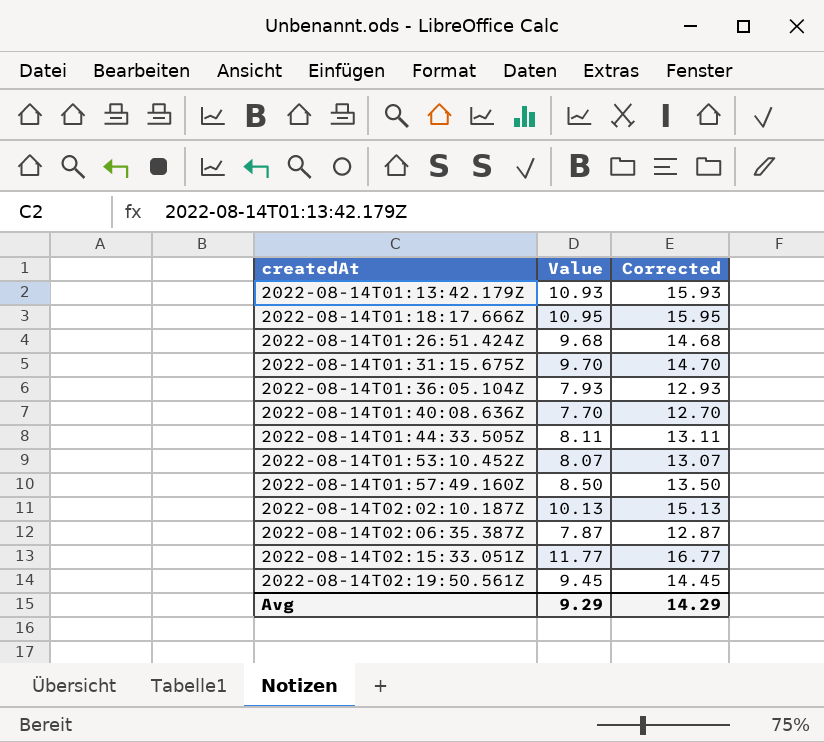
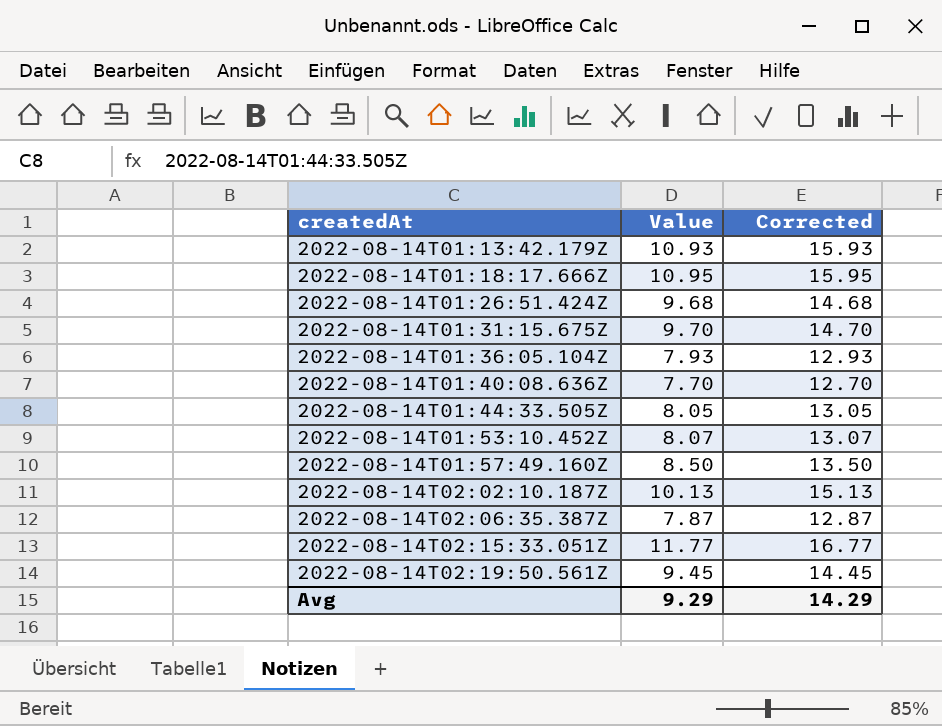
2022-08-14T01:44:33.505Z | Value: 8.11 -> 8.05
2022-08-14T01:44:33.505Z | Corrected: 13.11 -> 13.05

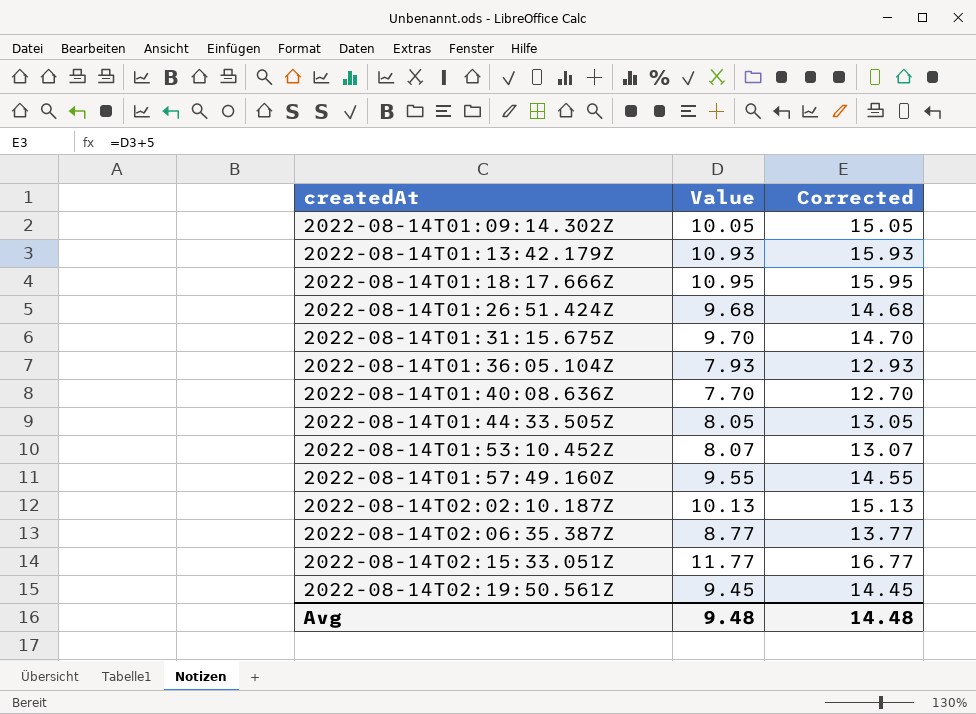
row 2022-08-14T01:09:14.302Z: none -> 10.05 | 15.05
2022-08-14T01:57:49.160Z | Value: 8.50 -> 9.55
2022-08-14T01:57:49.160Z | Corrected: 13.50 -> 14.55
2022-08-14T02:06:35.387Z | Value: 7.87 -> 8.77
2022-08-14T02:06:35.387Z | Corrected: 12.87 -> 13.77
Avg | Value: 9.29 -> 9.48
Avg | Corrected: 14.29 -> 14.48

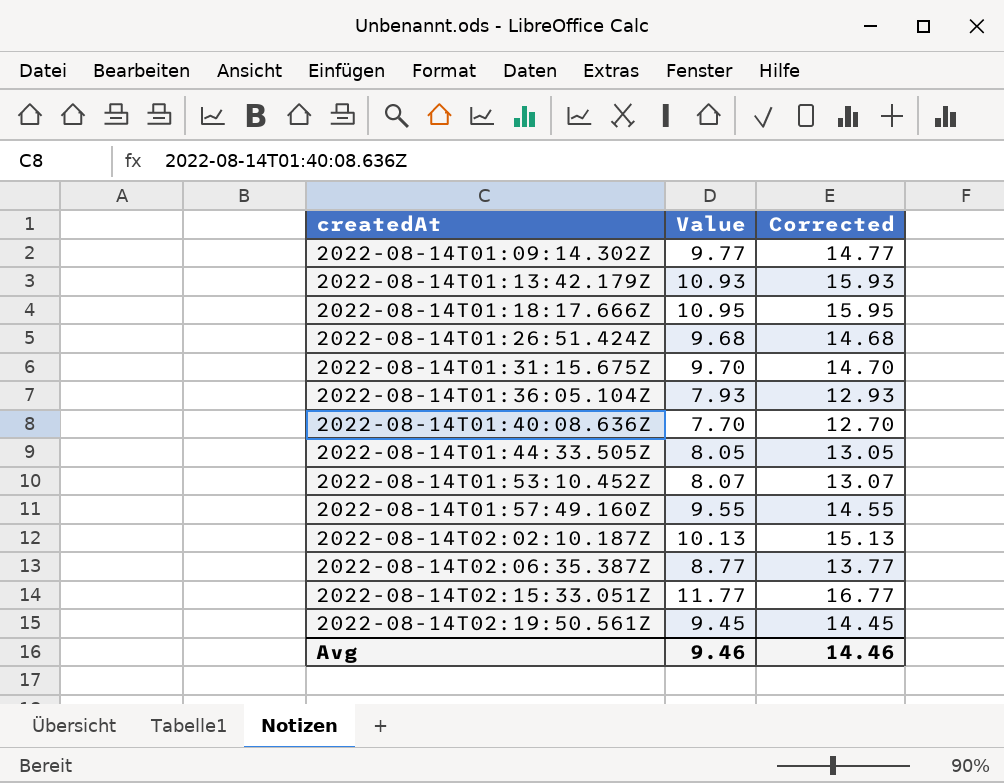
2022-08-14T01:09:14.302Z | Value: 10.05 -> 9.77
2022-08-14T01:09:14.302Z | Corrected: 15.05 -> 14.77
Avg | Value: 9.48 -> 9.46
Avg | Corrected: 14.48 -> 14.46

